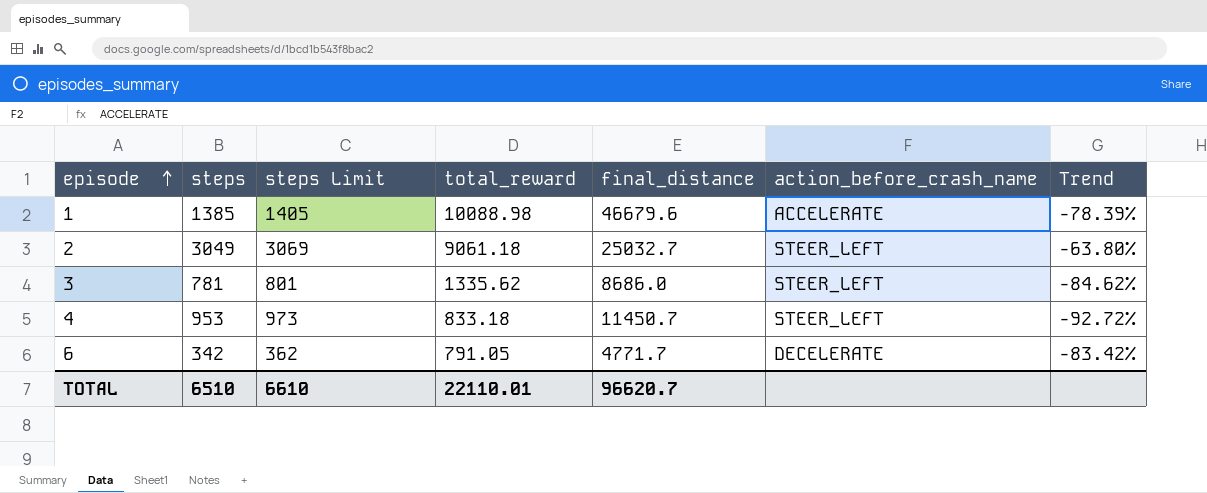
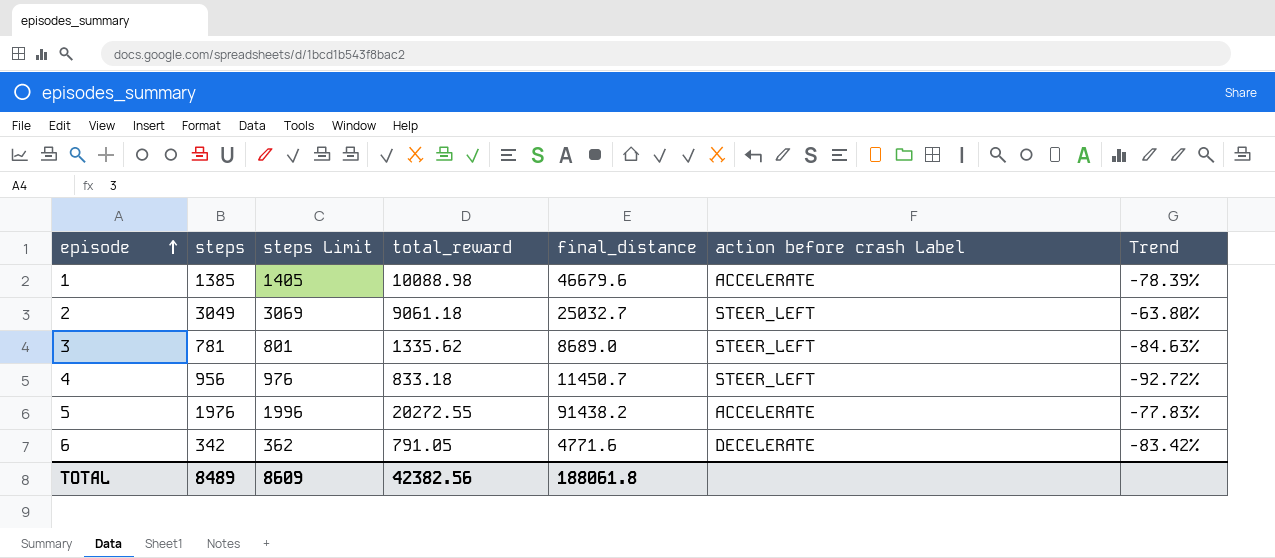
column name: action_before_crash_name -> action before crash Label
3 | final_distance: 8686.0 -> 8689.0
3 | Trend: -84.62% -> -84.63%
4 | steps: 953 -> 956
4 | steps Limit: 973 -> 976
row 5: none -> 1976 | 1996 | 20272.55 | 91438.2 | ACCELERATE | -77.83%
6 | final_distance: 4771.7 -> 4771.6
TOTAL | steps: 6510 -> 8489
TOTAL | steps Limit: 6610 -> 8609
TOTAL | total_reward: 22110.01 -> 42382.56
TOTAL | final_distance: 96620.7 -> 188061.8

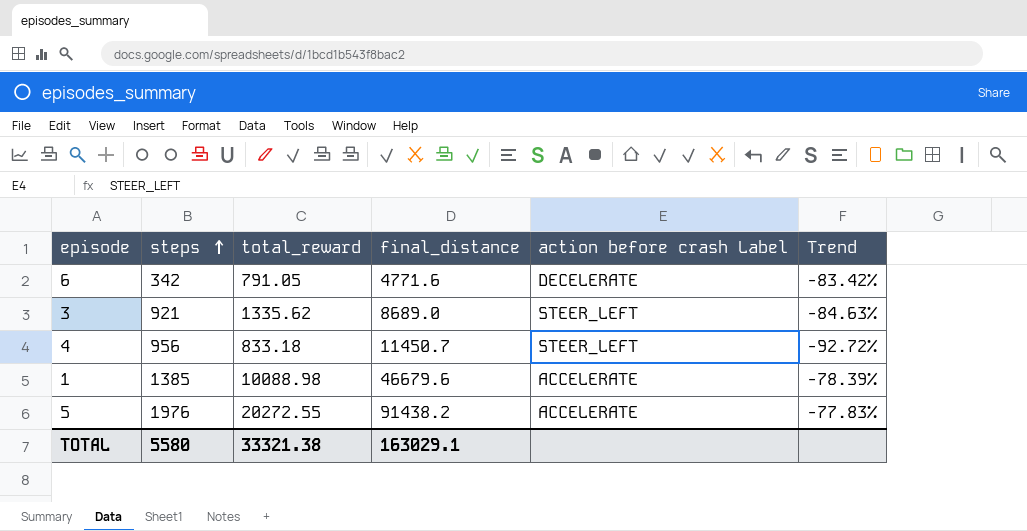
row order: episode ascending -> steps ascending
column steps Limit | formula: [steps] + 20 -> none
row 2: 3049 | 3069 | 9061.18 | 25032.7 | STEER_LEFT | -63.80% -> none
3 | steps: 781 -> 921
TOTAL | steps: 8489 -> 5580
TOTAL | total_reward: 42382.56 -> 33321.38
TOTAL | final_distance: 188061.8 -> 163029.1

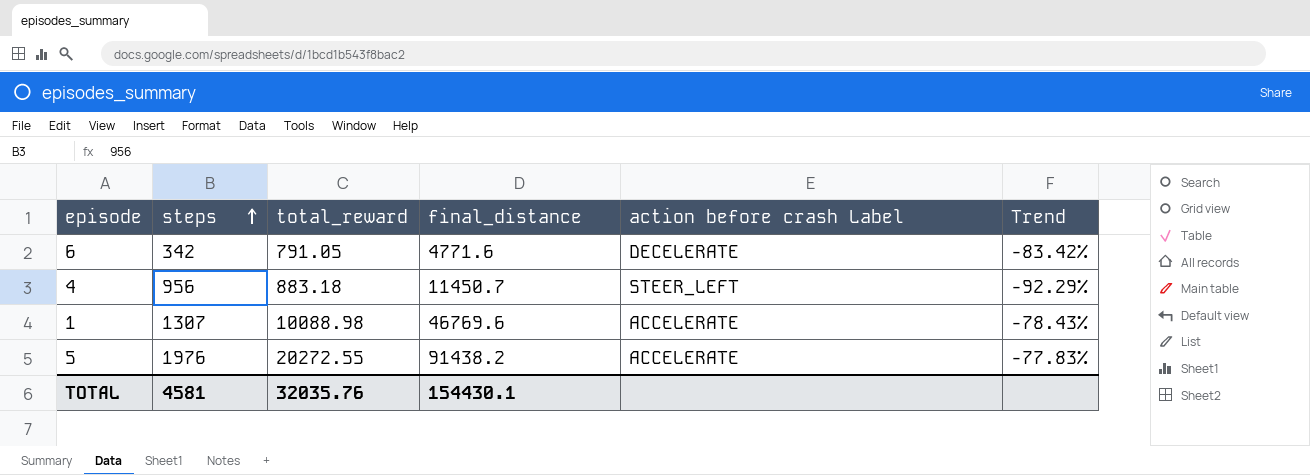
row 3: 921 | 1335.62 | 8689.0 | STEER_LEFT | -84.63% -> none
4 | total_reward: 833.18 -> 883.18
4 | Trend: -92.72% -> -92.29%
1 | steps: 1385 -> 1307
1 | final_distance: 46679.6 -> 46769.6
1 | Trend: -78.39% -> -78.43%
TOTAL | steps: 5580 -> 4581
TOTAL | total_reward: 33321.38 -> 32035.76
TOTAL | final_distance: 163029.1 -> 154430.1

